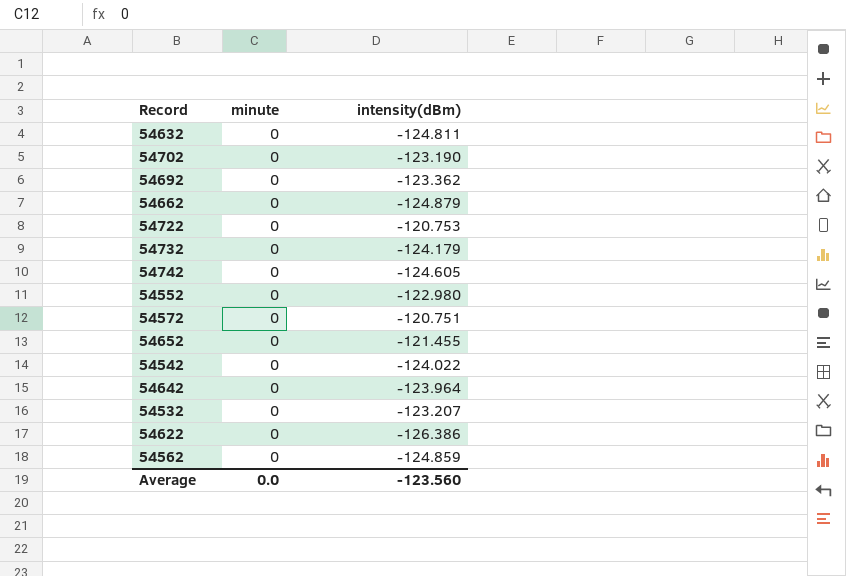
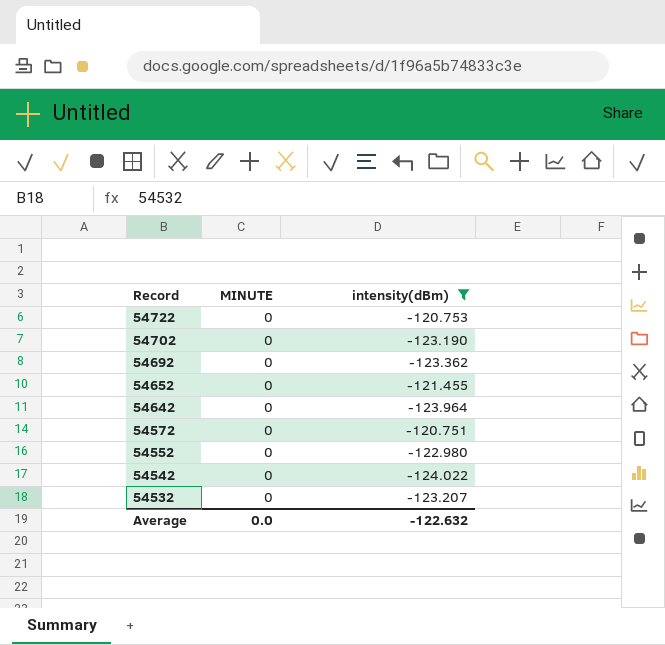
filter: none -> intensity(dBm) >= -124.022
row order: none -> Record descending
column name: minute -> MINUTE
Average | intensity(dBm): -123.560 -> -122.632

